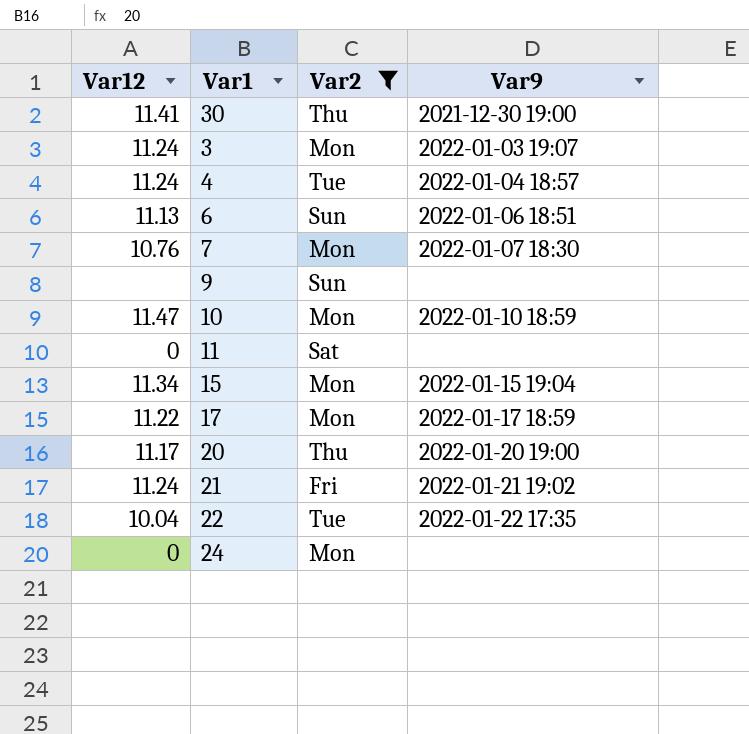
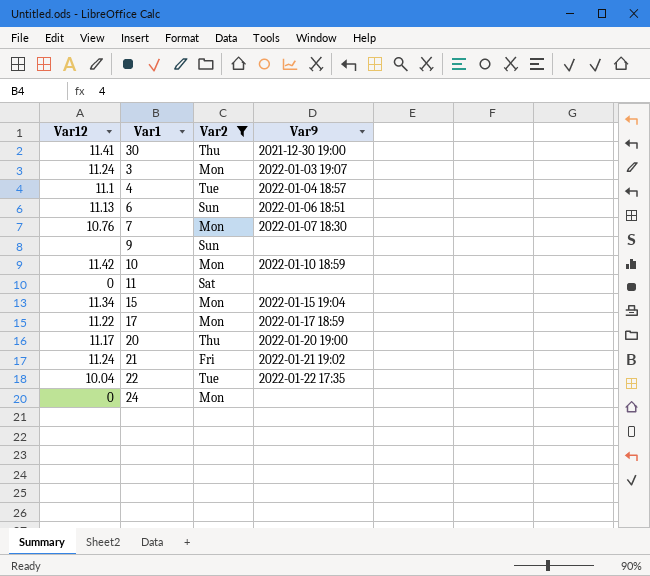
4 | Var12: 11.24 -> 11.1
10 | Var12: 11.47 -> 11.42

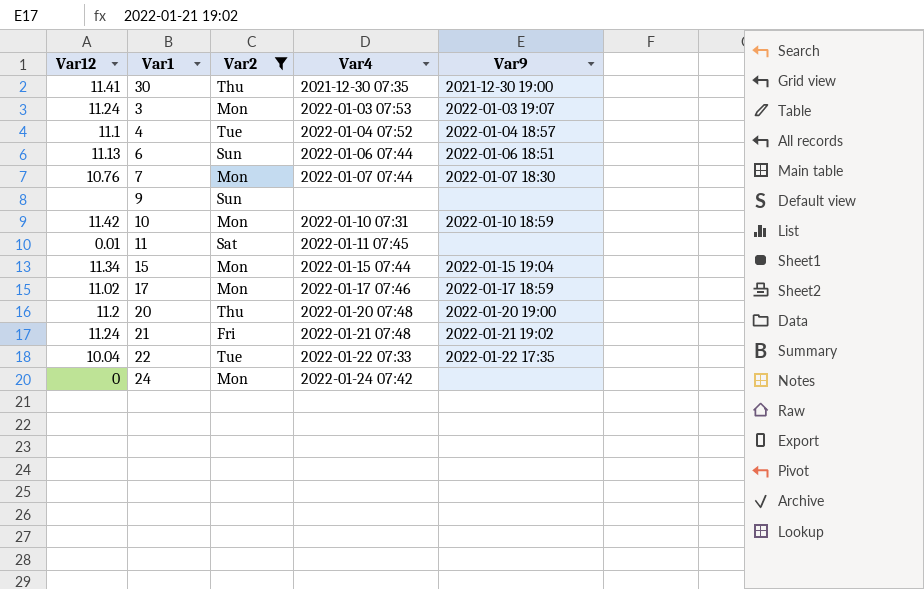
column Var4 | position: none -> 4
11 | Var12: 0 -> 0.01
17 | Var12: 11.22 -> 11.02
20 | Var12: 11.17 -> 11.2

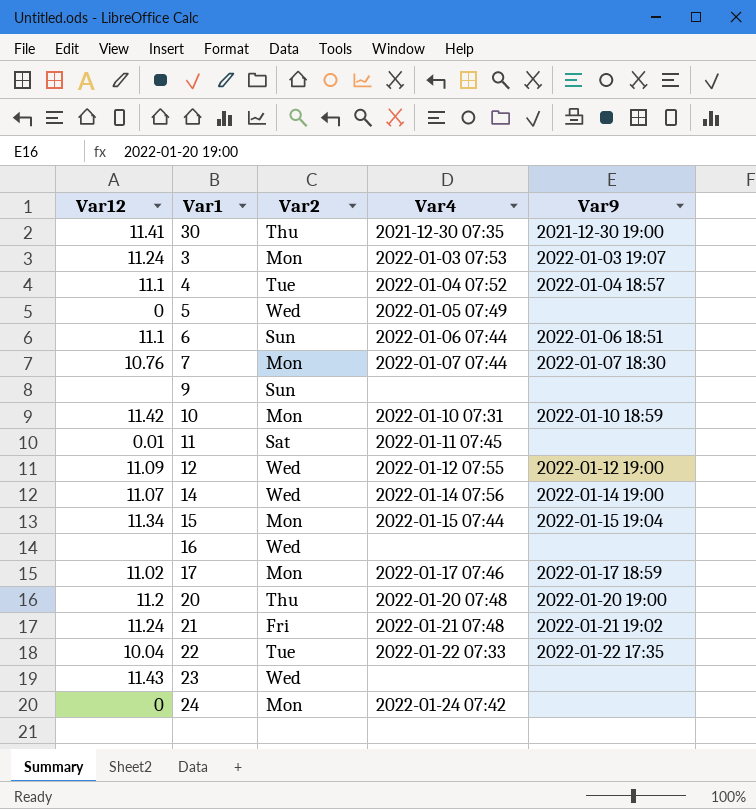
filter: Var2 != Wed -> none
6 | Var12: 11.13 -> 11.1

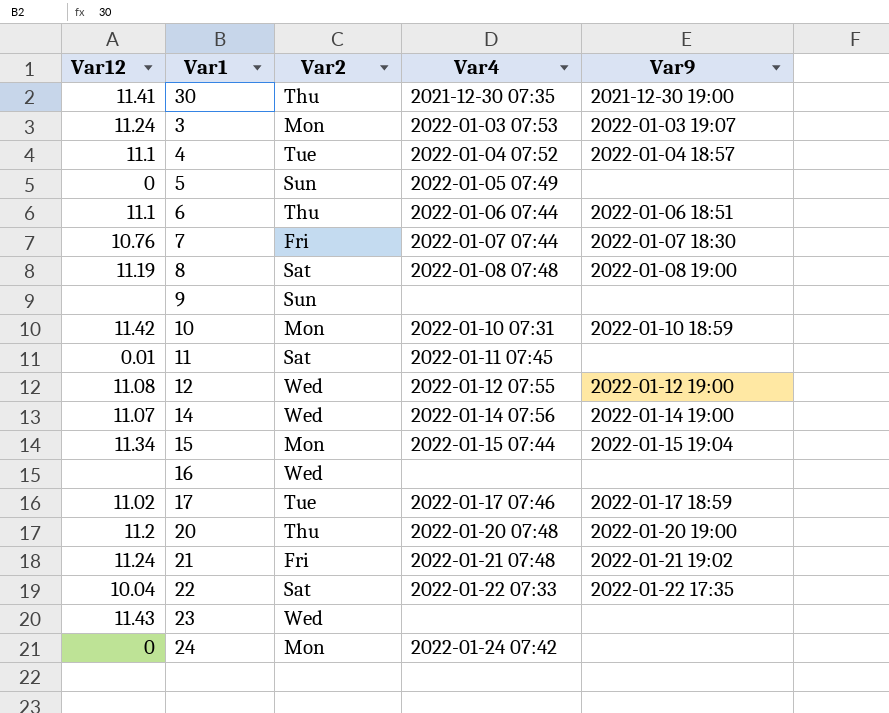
5 | Var2: Wed -> Sun
6 | Var2: Sun -> Thu
7 | Var2: Mon -> Fri
row 8: none -> 11.19 | Sat | 2022-01-08 07:48 | 2022-01-08 19:00
12 | Var12: 11.09 -> 11.08
17 | Var2: Mon -> Tue
22 | Var2: Tue -> Sat

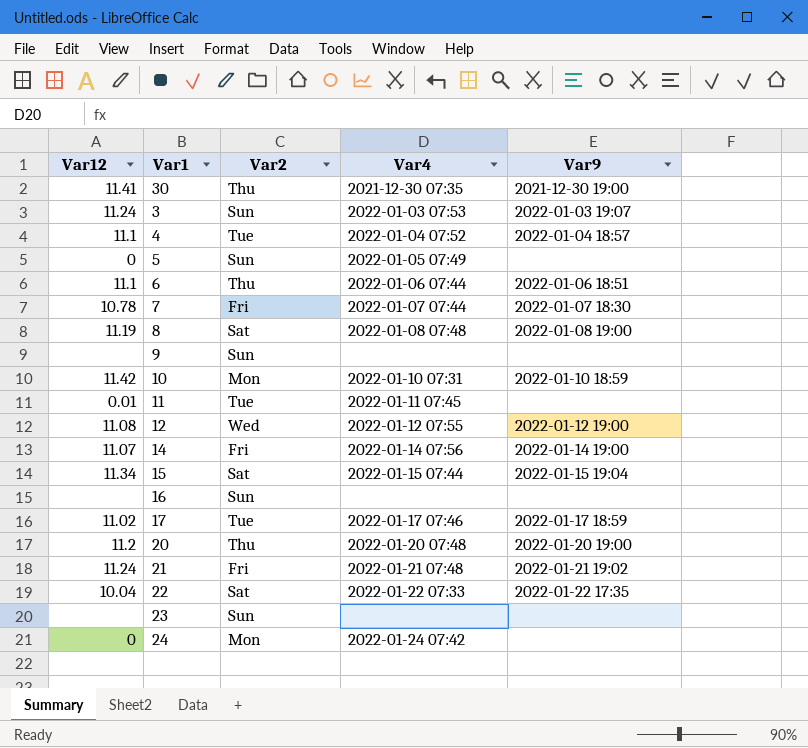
3 | Var2: Mon -> Sun
7 | Var12: 10.76 -> 10.78
11 | Var2: Sat -> Tue
14 | Var2: Wed -> Fri
15 | Var2: Mon -> Sat
16 | Var2: Wed -> Sun
23 | Var12: 11.43 -> none
23 | Var2: Wed -> Sun

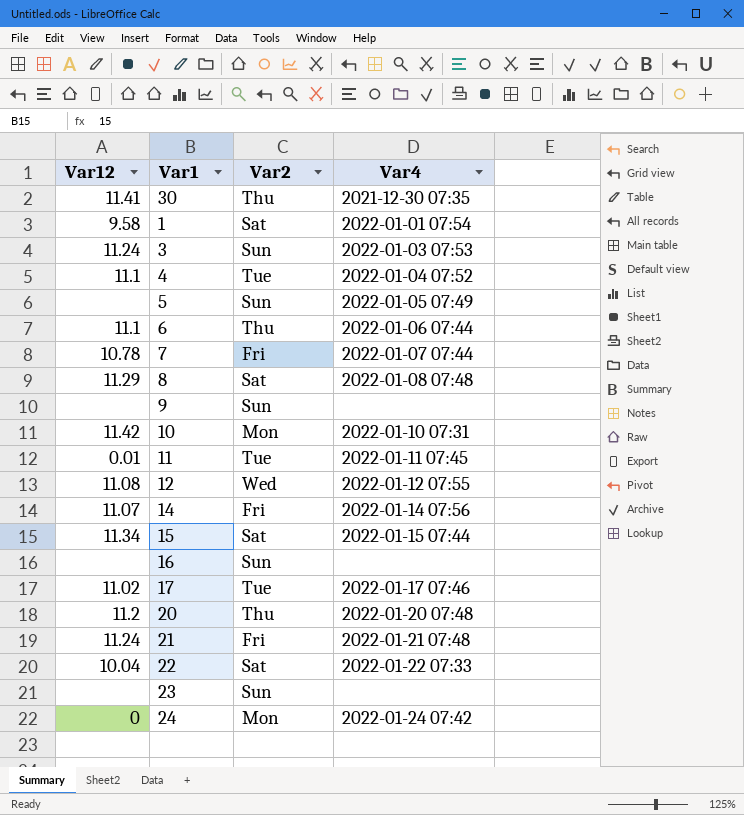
column Var9 | position: 5 -> none
row 1: none -> 9.58 | Sat | 2022-01-01 07:54
5 | Var12: 0 -> none
8 | Var12: 11.19 -> 11.29

